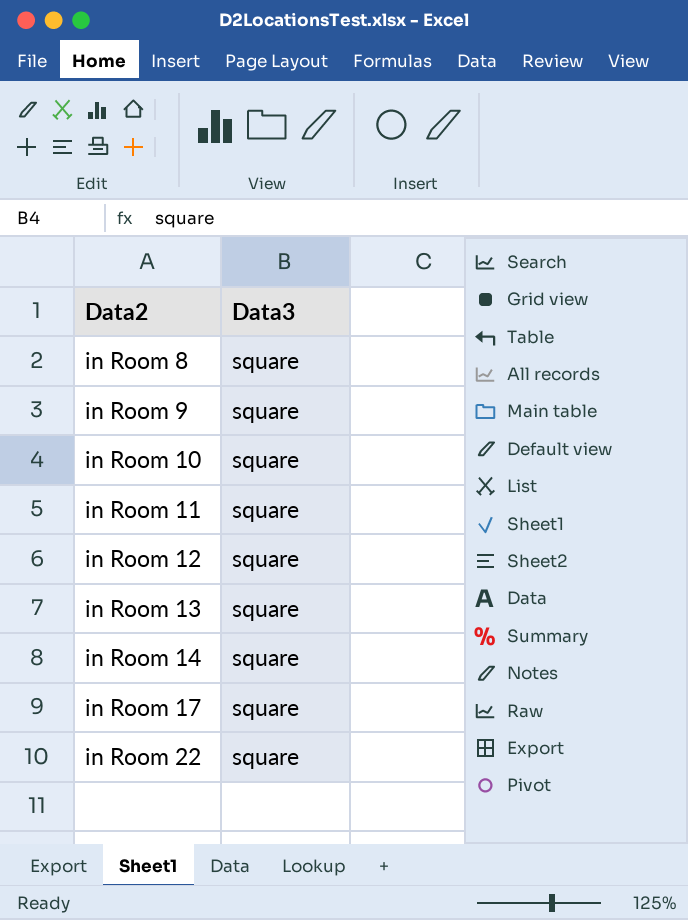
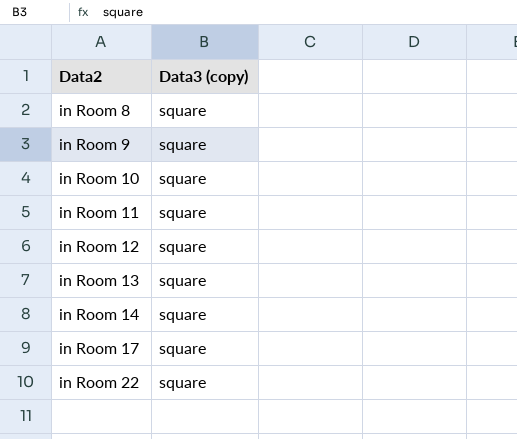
column name: Data3 -> Data3 (copy)

